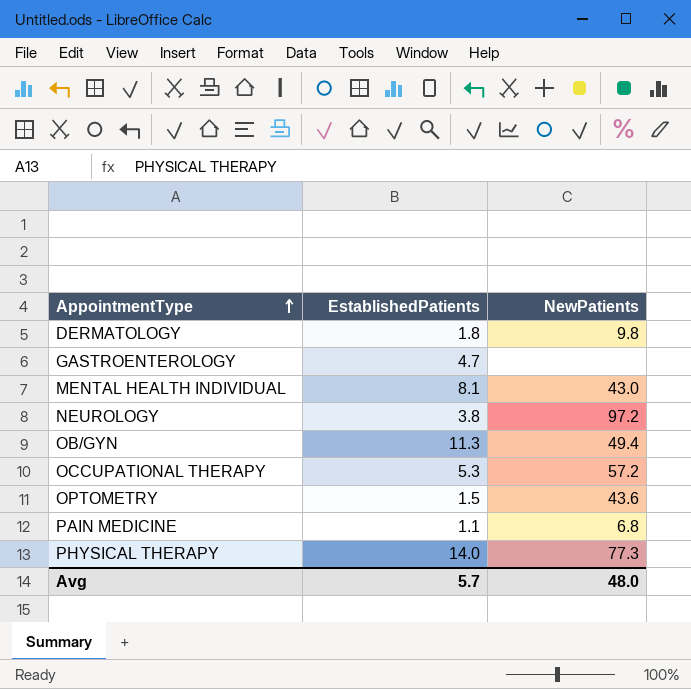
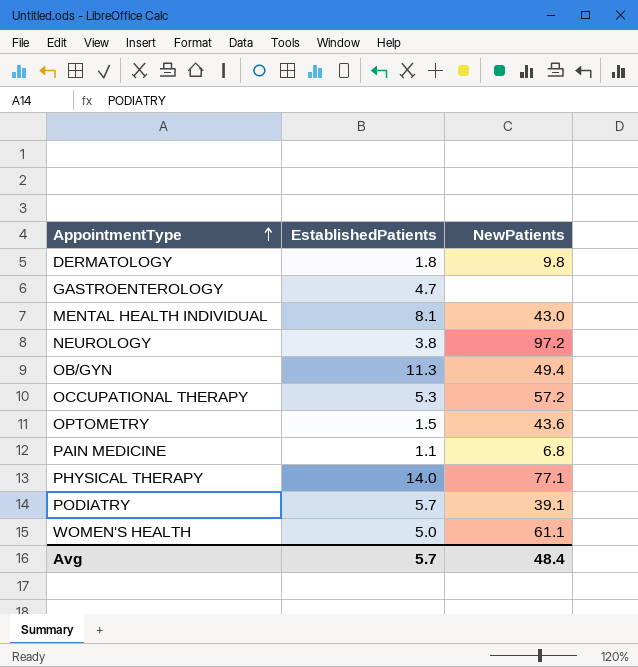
PHYSICAL THERAPY | NewPatients: 77.3 -> 77.1
row PODIATRY: none -> 5.7 | 39.1
row WOMEN'S HEALTH: none -> 5.0 | 61.1
Avg | NewPatients: 48.0 -> 48.4

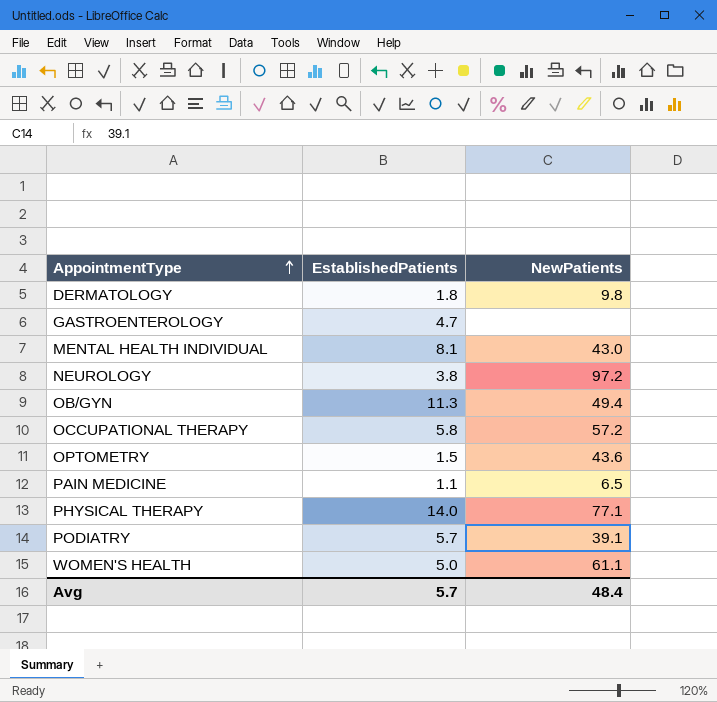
OCCUPATIONAL THERAPY | EstablishedPatients: 5.3 -> 5.8
PAIN MEDICINE | NewPatients: 6.8 -> 6.5

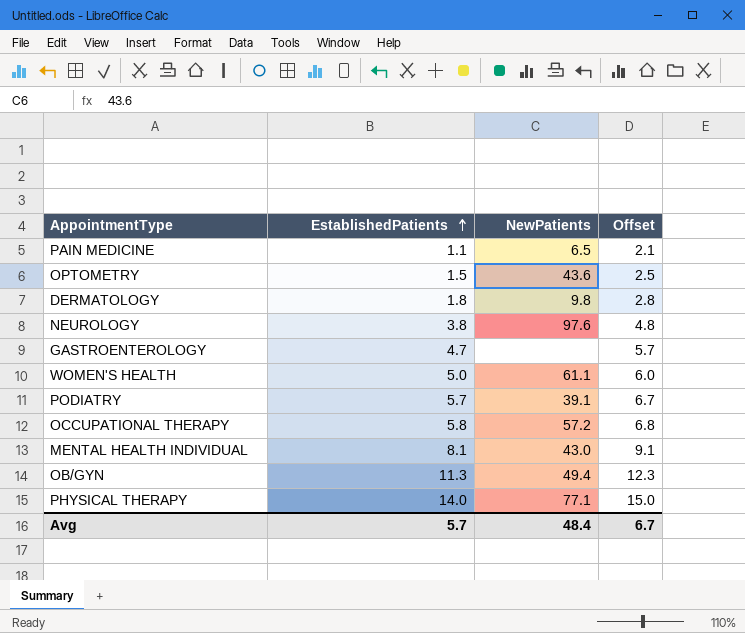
row order: AppointmentType ascending -> EstablishedPatients ascending
column Offset | formula: none -> [EstablishedPatients] + 1
NEUROLOGY | NewPatients: 97.2 -> 97.6

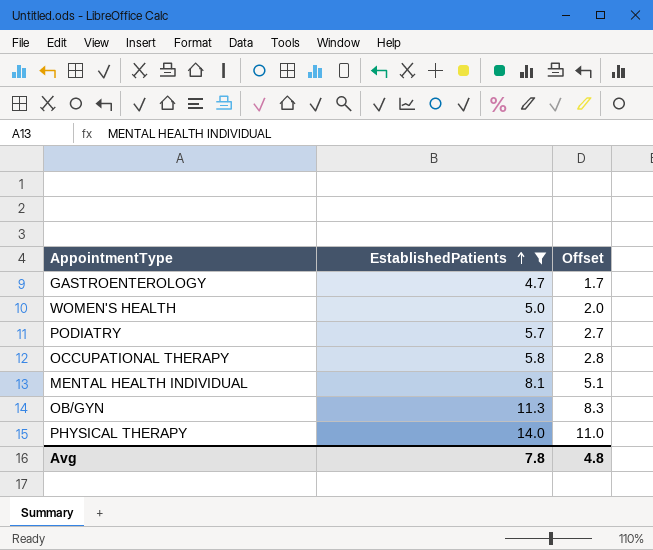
filter: none -> EstablishedPatients >= 4.7
column NewPatients | position: 3 -> none
column Offset | formula: [EstablishedPatients] + 1 -> [EstablishedPatients] - 3
Avg | EstablishedPatients: 5.7 -> 7.8
Avg | Offset: 6.7 -> 4.8

